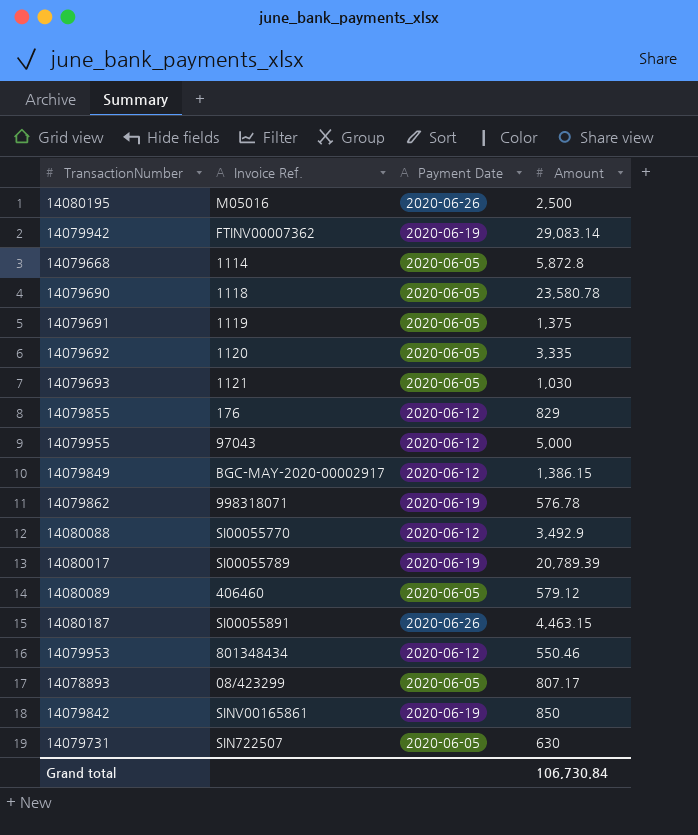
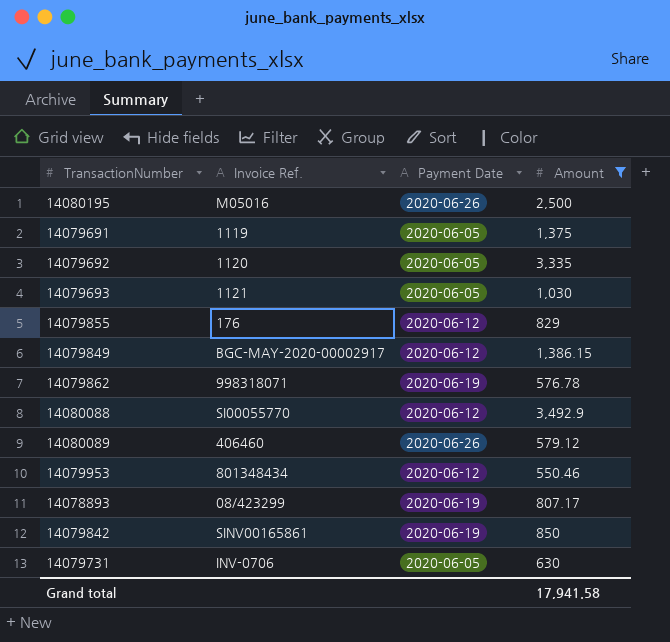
filter: none -> Amount <= 3,492.9
14080089 | Payment Date: 2020-06-05 -> 2020-06-26
14078893 | Payment Date: 2020-06-05 -> 2020-06-19
14079731 | Invoice Ref.: SIN722507 -> INV-0706
Grand total | Amount: 106,730.84 -> 17,941.58

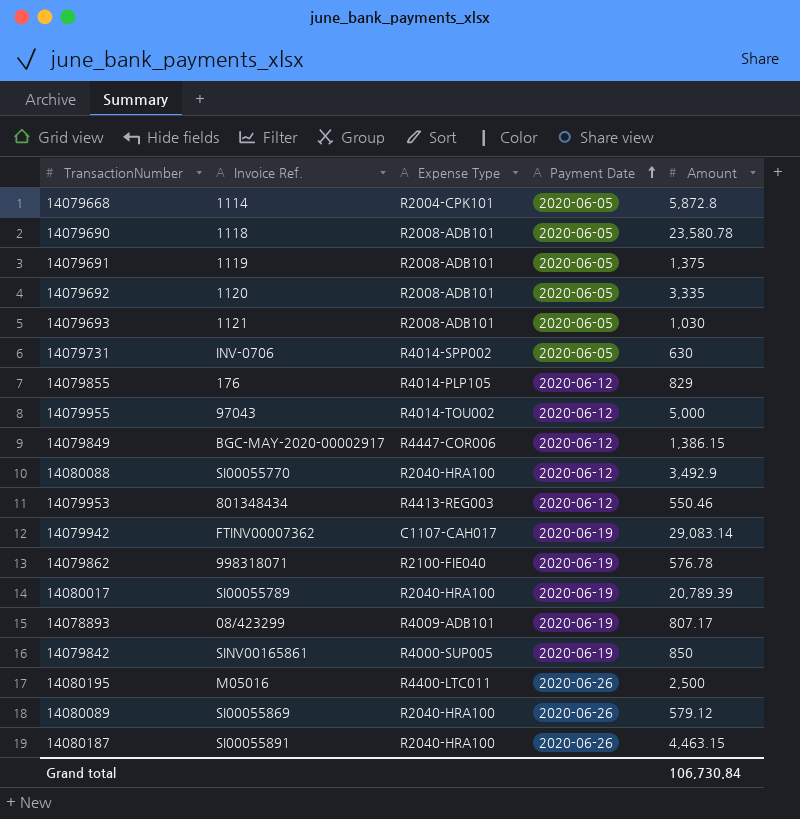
filter: Amount <= 3,492.9 -> none
row order: none -> Payment Date ascending
column Expense Type | position: none -> 3
14080089 | Invoice Ref.: 406460 -> SI00055869
Grand total | Amount: 17,941.58 -> 106,730.84

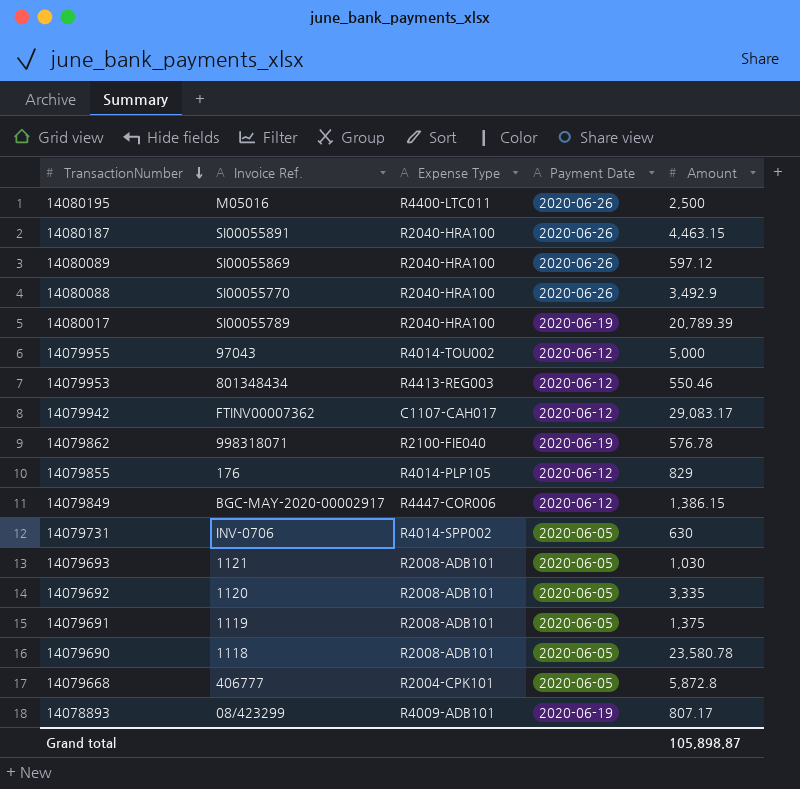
row order: Payment Date ascending -> TransactionNumber descending
row 14079842: SINV00165861 | R4000-SUP005 | 2020-06-19 | 850 -> none
14080089 | Amount: 579.12 -> 597.12
14080088 | Payment Date: 2020-06-12 -> 2020-06-26
14079942 | Payment Date: 2020-06-19 -> 2020-06-12
14079942 | Amount: 29,083.14 -> 29,083.17
14079668 | Invoice Ref.: 1114 -> 406777
Grand total | Amount: 106,730.84 -> 105,898.87

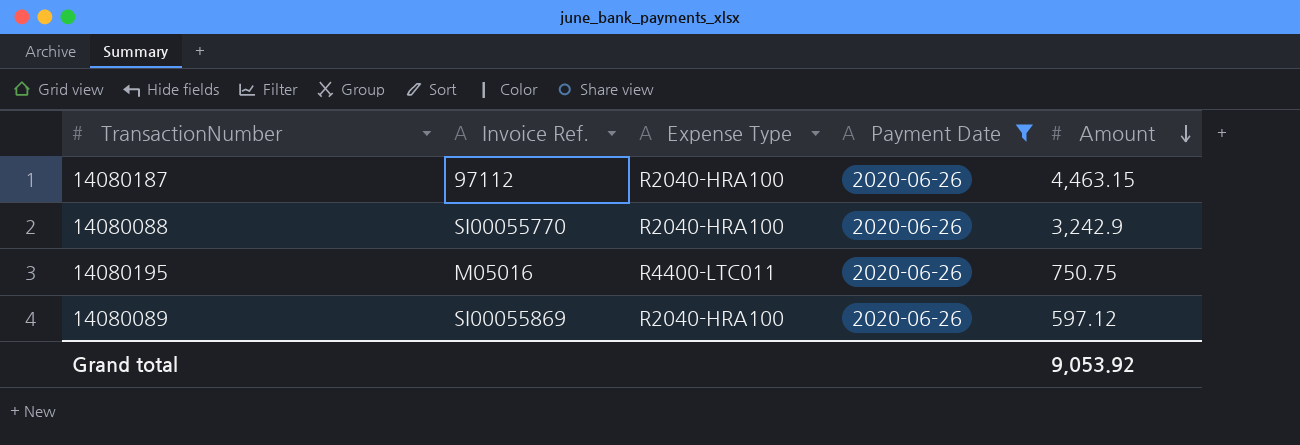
filter: none -> Payment Date = 2020-06-26
row order: TransactionNumber descending -> Amount descending
14080187 | Invoice Ref.: SI00055891 -> 97112
14080088 | Amount: 3,492.9 -> 3,242.9
14080195 | Amount: 2,500 -> 750.75
Grand total | Amount: 105,898.87 -> 9,053.92

